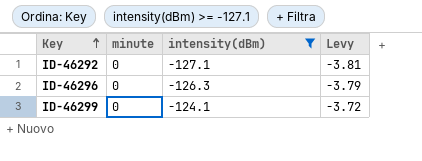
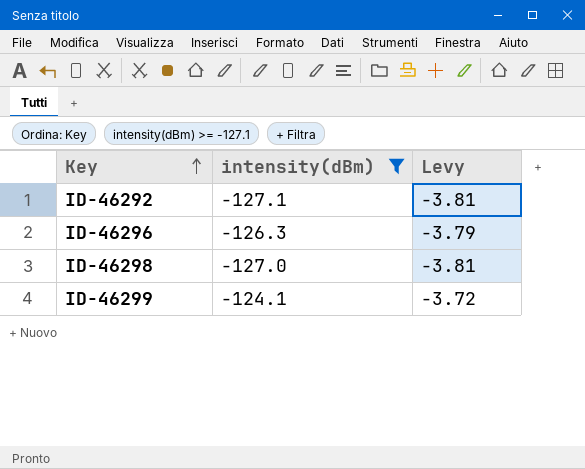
column minute | position: 2 -> none
row ID-46298: none -> -127.0 | -3.81

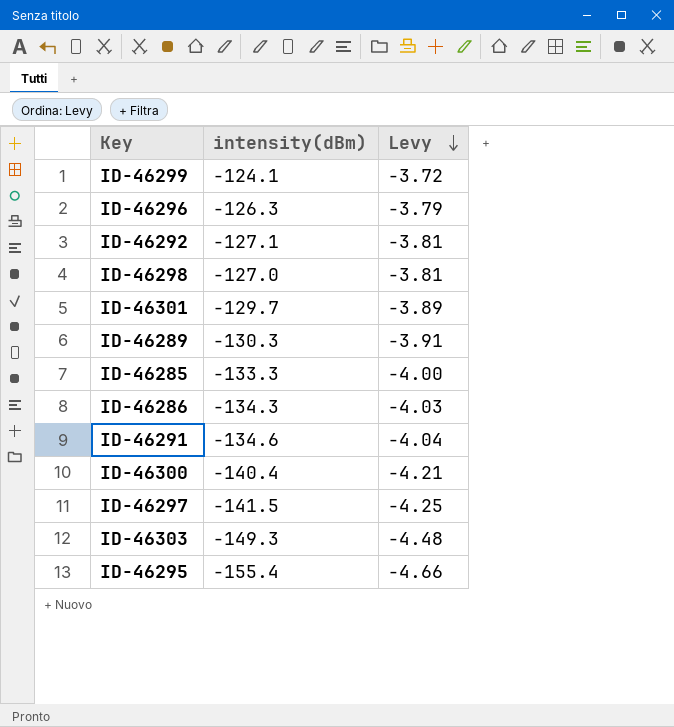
filter: intensity(dBm) >= -127.1 -> none
row order: Key ascending -> Levy descending

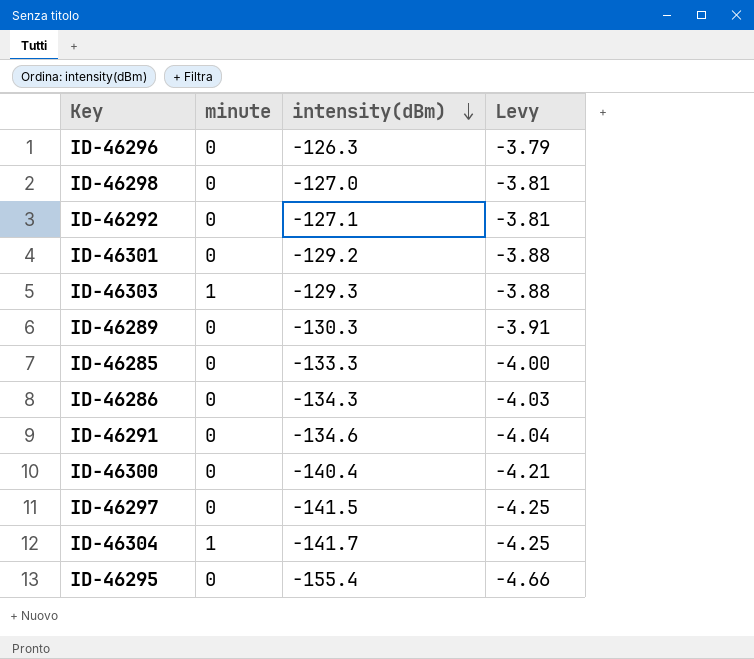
row order: Levy descending -> intensity(dBm) descending
column minute | position: none -> 2
row ID-46299: -124.1 | -3.72 -> none
ID-46301 | intensity(dBm): -129.7 -> -129.2
ID-46301 | Levy: -3.89 -> -3.88
ID-46303 | intensity(dBm): -149.3 -> -129.3
ID-46303 | Levy: -4.48 -> -3.88
row ID-46304: none -> 1 | -141.7 | -4.25

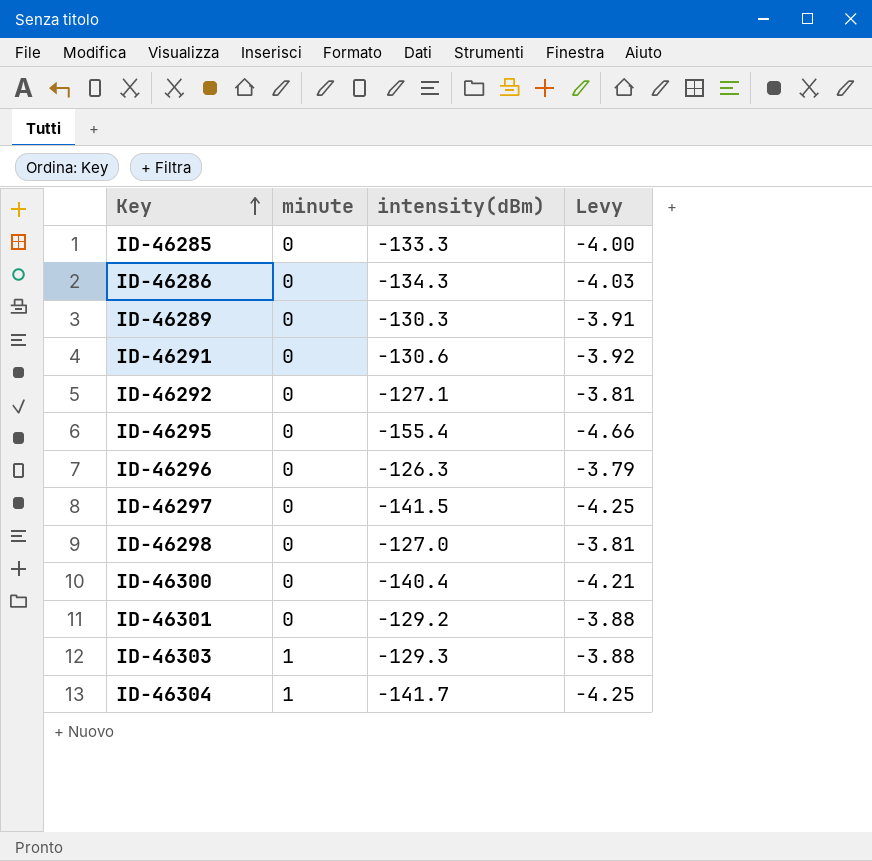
row order: intensity(dBm) descending -> Key ascending
ID-46291 | intensity(dBm): -134.6 -> -130.6
ID-46291 | Levy: -4.04 -> -3.92

